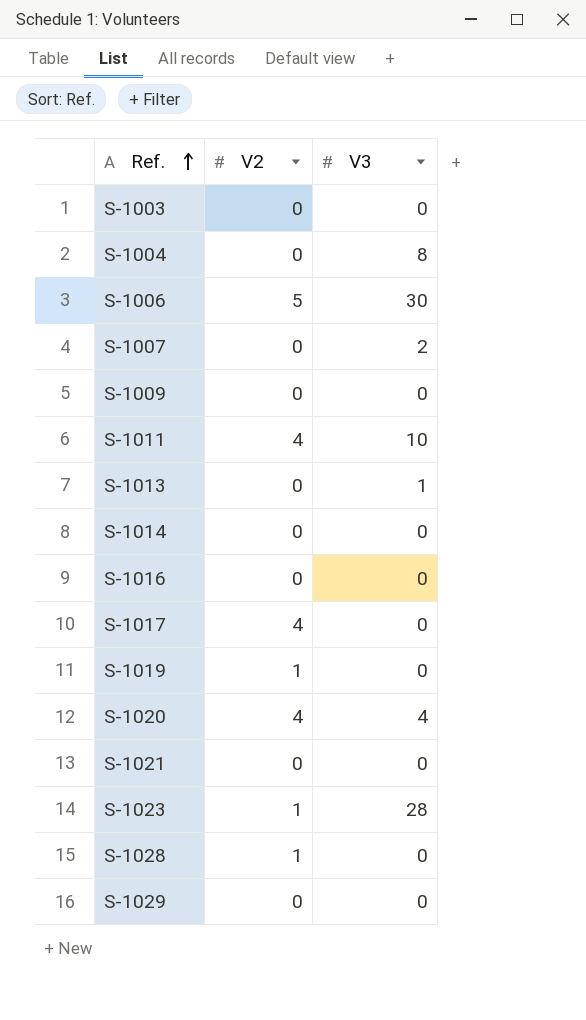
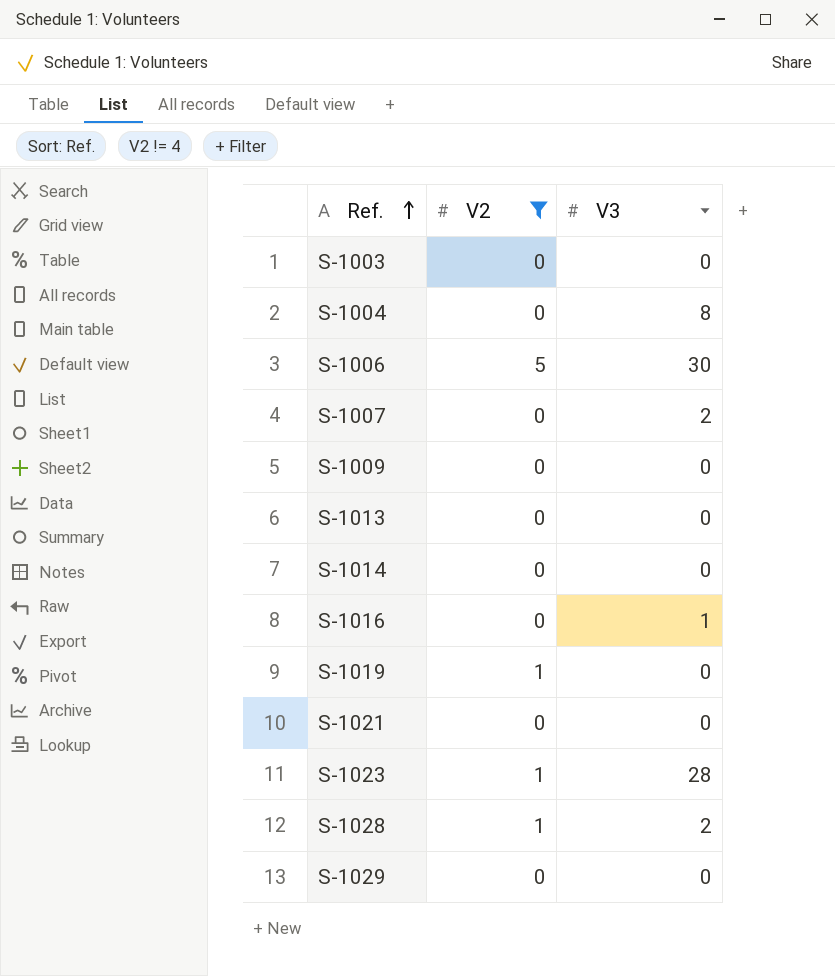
filter: none -> V2 != 4
S-1013 | V3: 1 -> 0
S-1016 | V3: 0 -> 1
S-1028 | V3: 0 -> 2

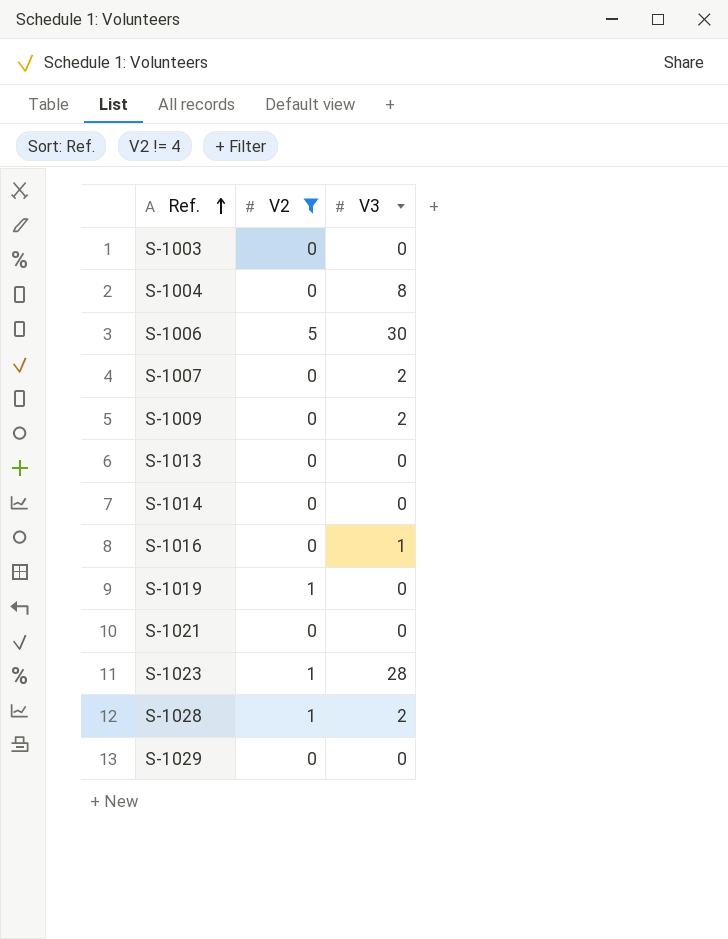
S-1009 | V3: 0 -> 2

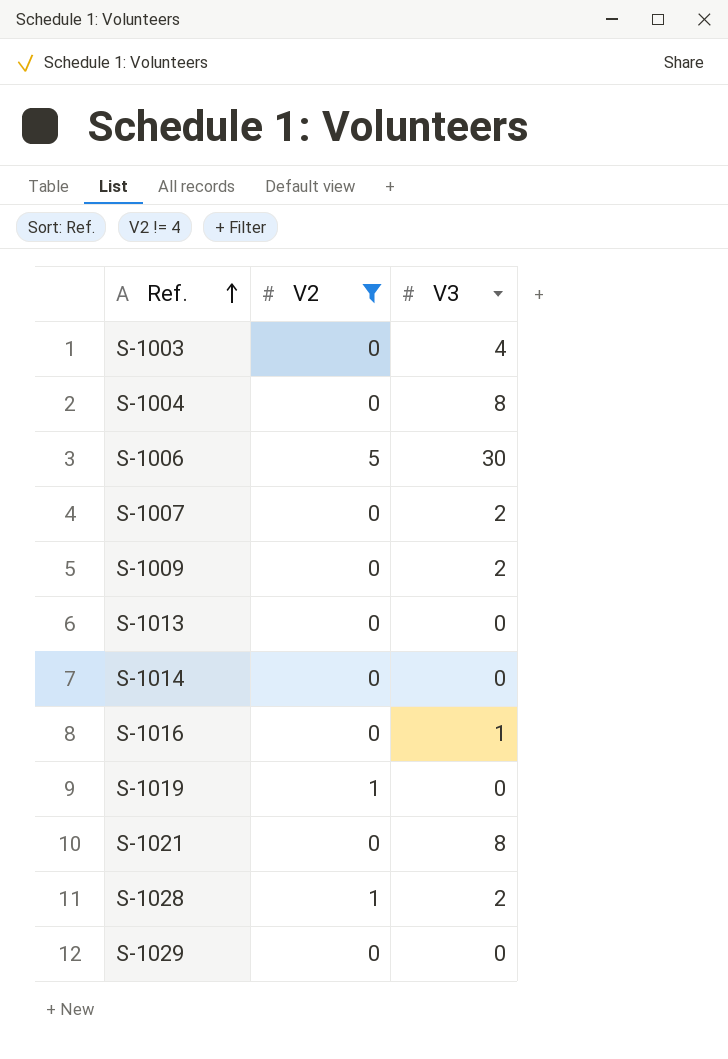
row S-1023: 1 | 28 -> none
S-1003 | V3: 0 -> 4
S-1021 | V3: 0 -> 8

